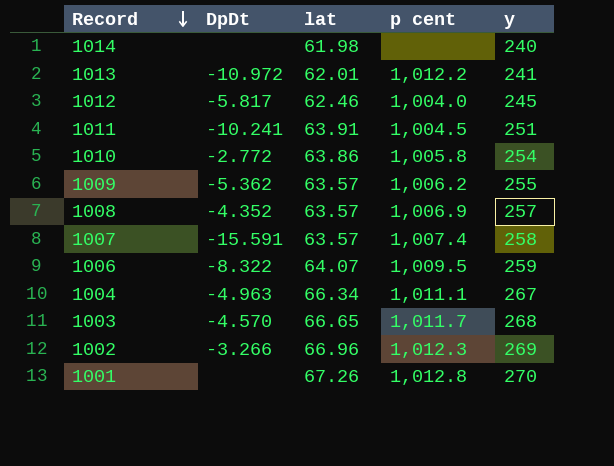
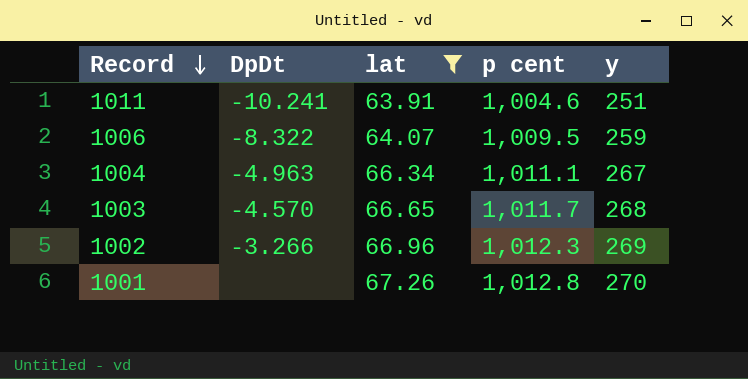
filter: none -> lat >= 63.91
1011 | p cent: 1,004.5 -> 1,004.6

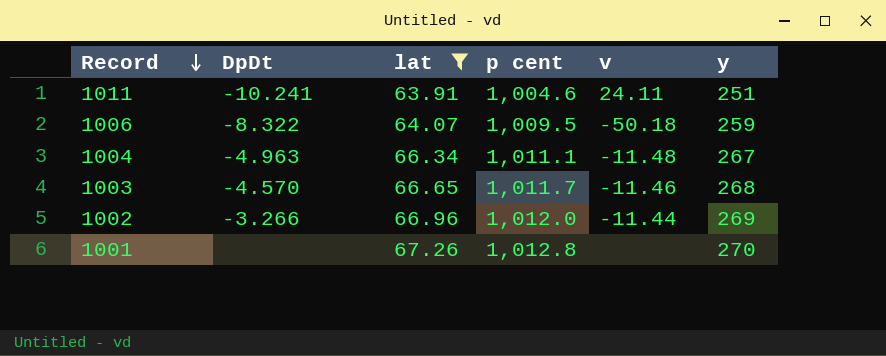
column v | position: none -> 5
1002 | p cent: 1,012.3 -> 1,012.0

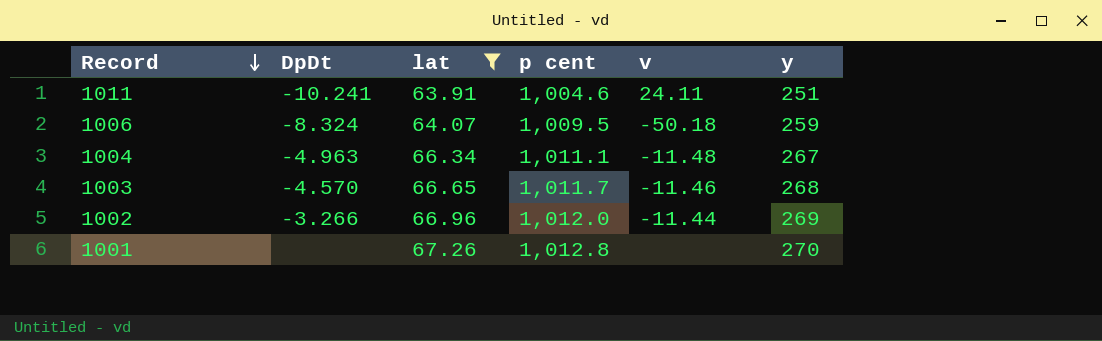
1006 | DpDt: -8.322 -> -8.324

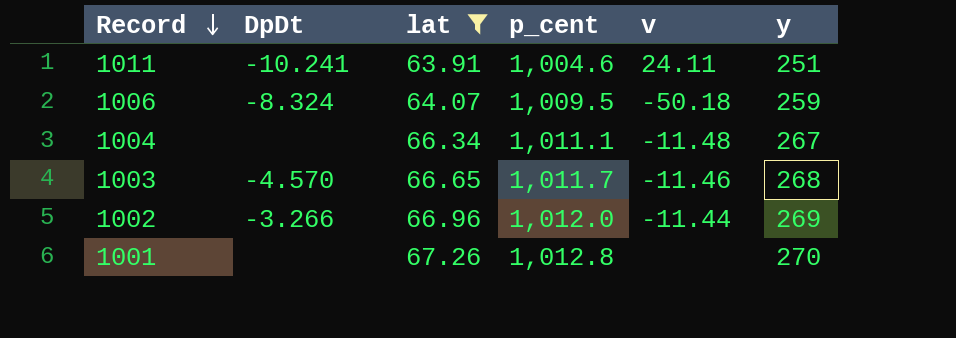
column name: p cent -> p_cent
1004 | DpDt: -4.963 -> none

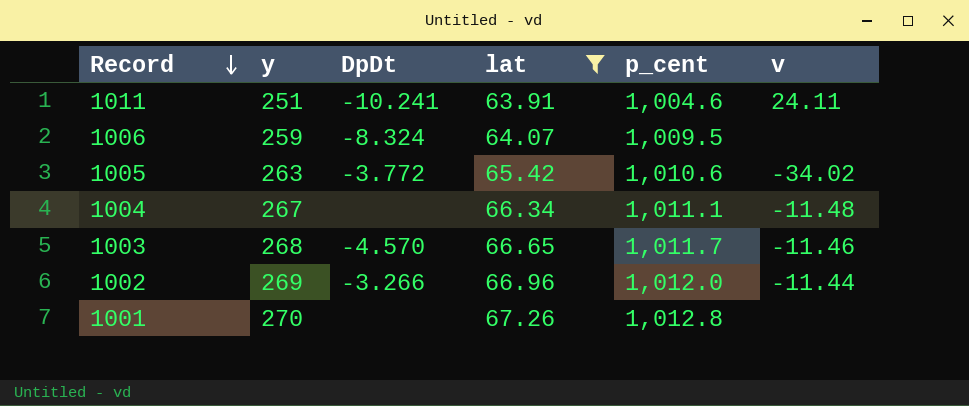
column y | position: 6 -> 2
1006 | v: -50.18 -> none
row 1005: none -> 263 | -3.772 | 65.42 | 1,010.6 | -34.02

